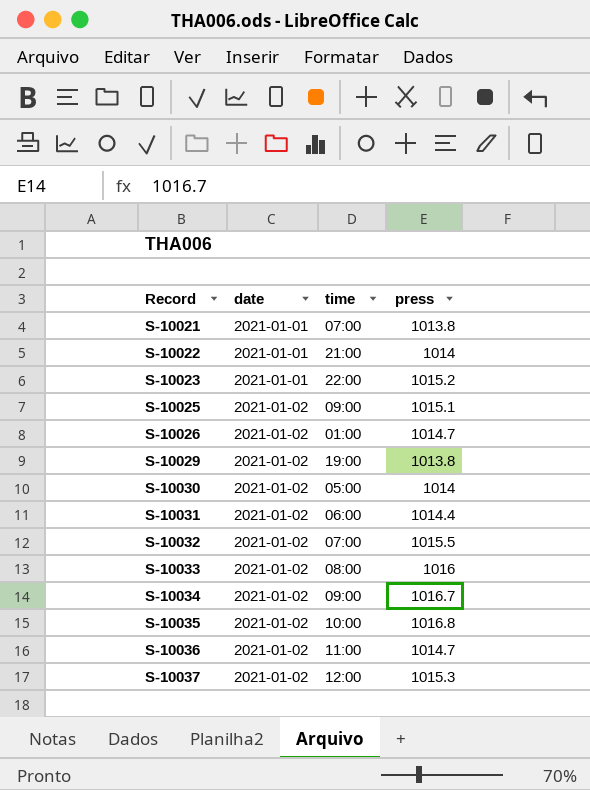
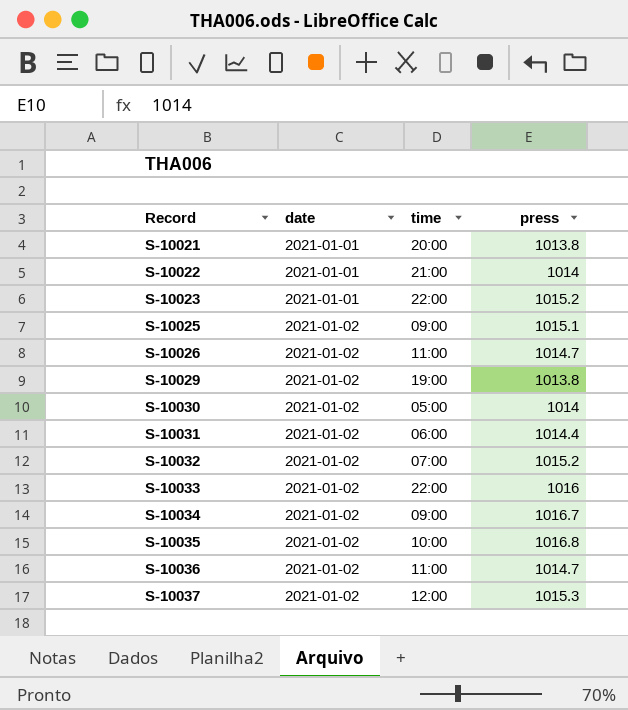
S-10021 | time: 07:00 -> 20:00
S-10026 | time: 01:00 -> 11:00
S-10032 | press: 1015.5 -> 1015.2
S-10033 | time: 08:00 -> 22:00

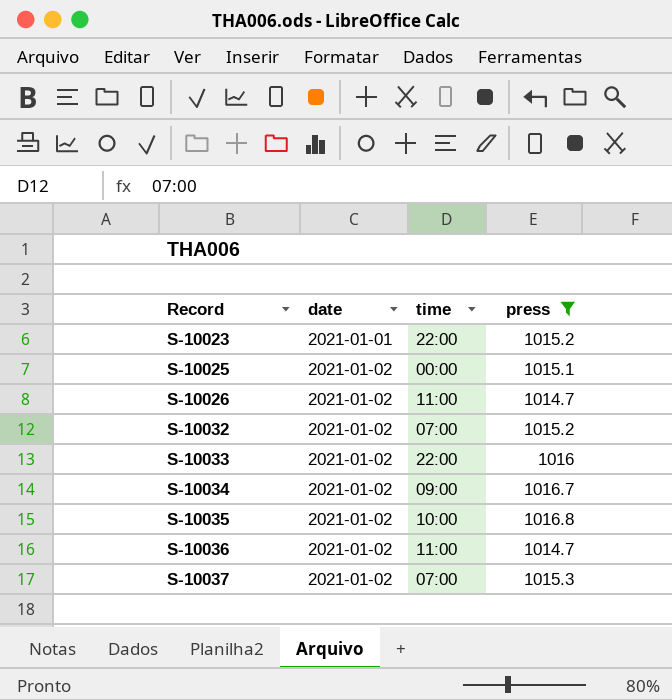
filter: none -> press >= 1014.7
S-10025 | time: 09:00 -> 00:00
S-10037 | time: 12:00 -> 07:00

